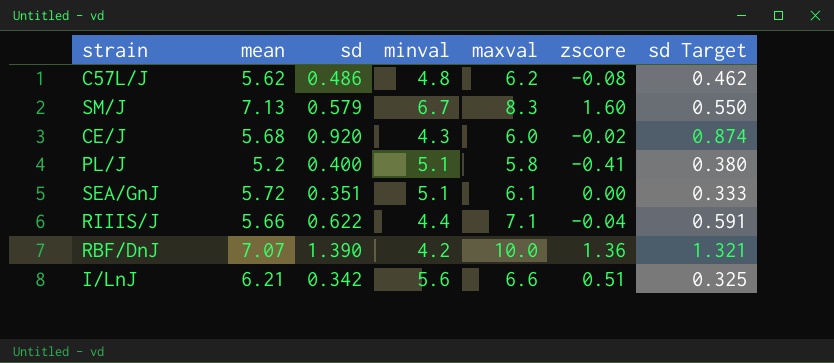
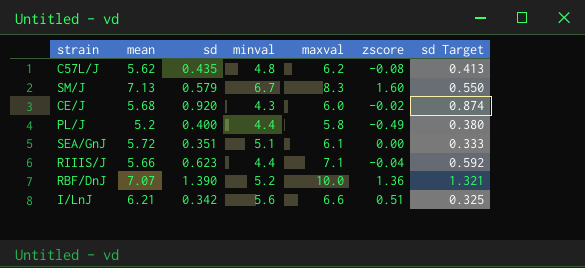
C57L/J | sd: 0.486 -> 0.435
C57L/J | sd Target: 0.462 -> 0.413
PL/J | minval: 5.1 -> 4.4
PL/J | zscore: -0.41 -> -0.49
RIIIS/J | sd: 0.622 -> 0.623
RIIIS/J | sd Target: 0.591 -> 0.592
RBF/DnJ | minval: 4.2 -> 5.2

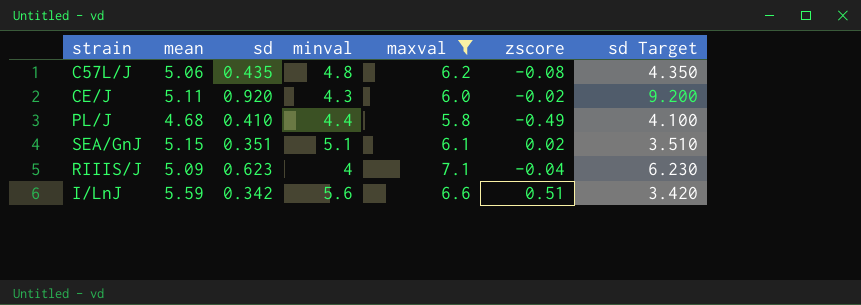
filter: none -> maxval <= 7.1
column sd Target | formula: [sd] * 0.95 -> [sd] * 10
C57L/J | mean: 5.62 -> 5.06
CE/J | mean: 5.68 -> 5.11
PL/J | mean: 5.2 -> 4.68
PL/J | sd: 0.400 -> 0.410
SEA/GnJ | mean: 5.72 -> 5.15
SEA/GnJ | zscore: 0.00 -> 0.02
RIIIS/J | mean: 5.66 -> 5.09
RIIIS/J | minval: 4.4 -> 4
I/LnJ | mean: 6.21 -> 5.59

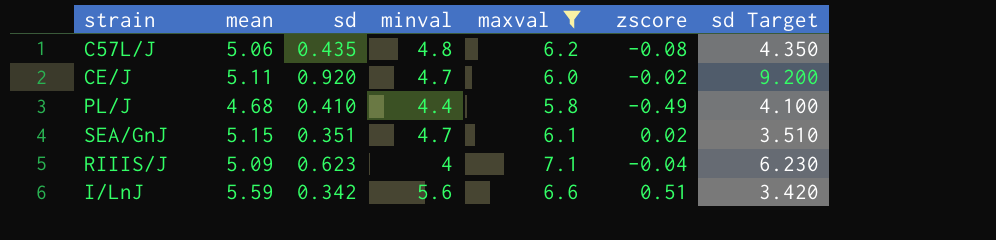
CE/J | minval: 4.3 -> 4.7
SEA/GnJ | minval: 5.1 -> 4.7

